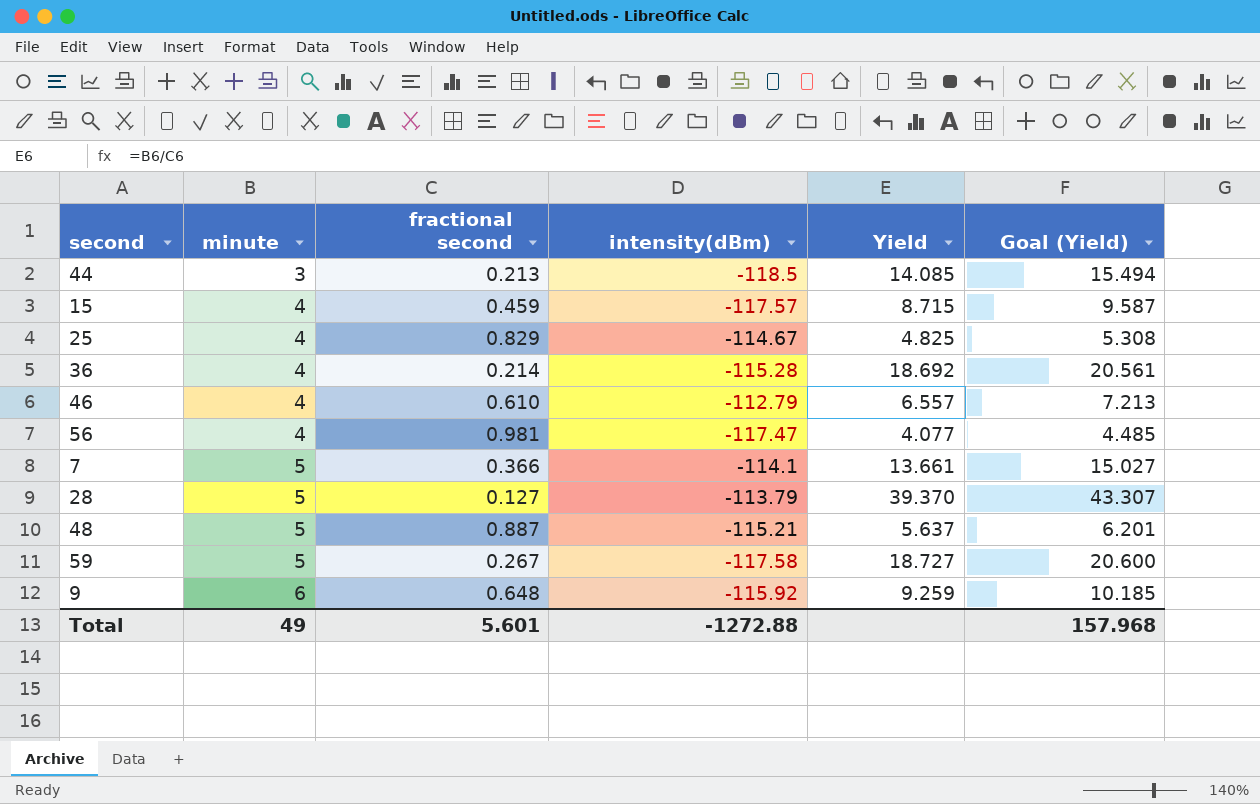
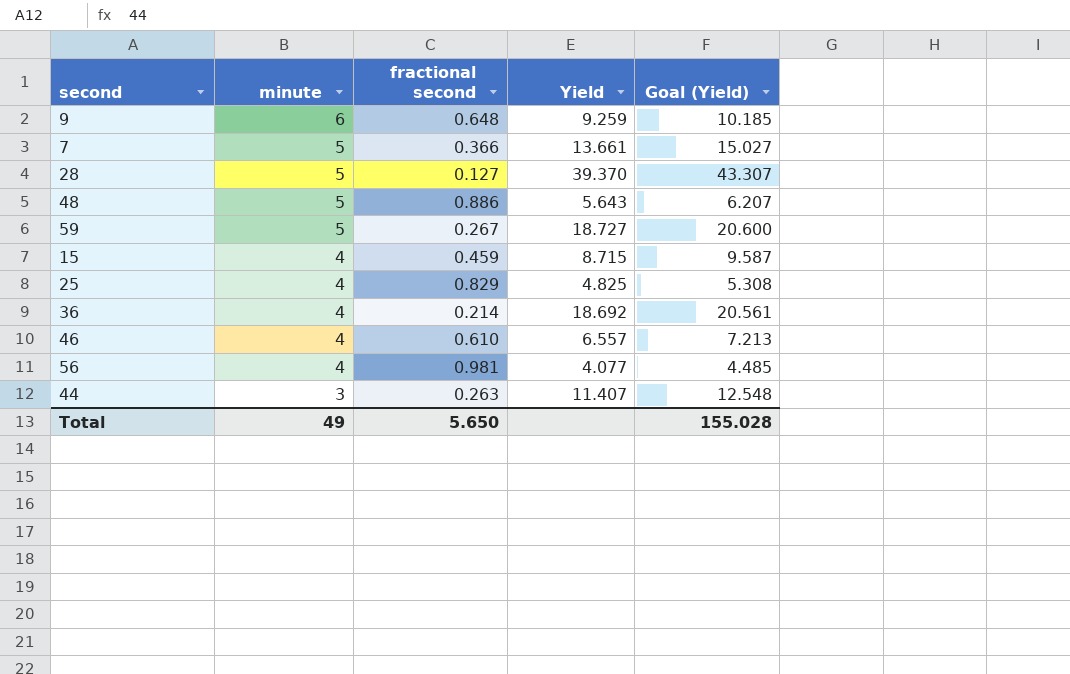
row order: minute ascending -> minute descending
column intensity(dBm) | position: 4 -> none
48 | fractional second: 0.887 -> 0.886
48 | Yield: 5.637 -> 5.643
48 | Goal (Yield): 6.201 -> 6.207
44 | fractional second: 0.213 -> 0.263
44 | Yield: 14.085 -> 11.407
44 | Goal (Yield): 15.494 -> 12.548
Total | fractional second: 5.601 -> 5.650
Total | Goal (Yield): 157.968 -> 155.028

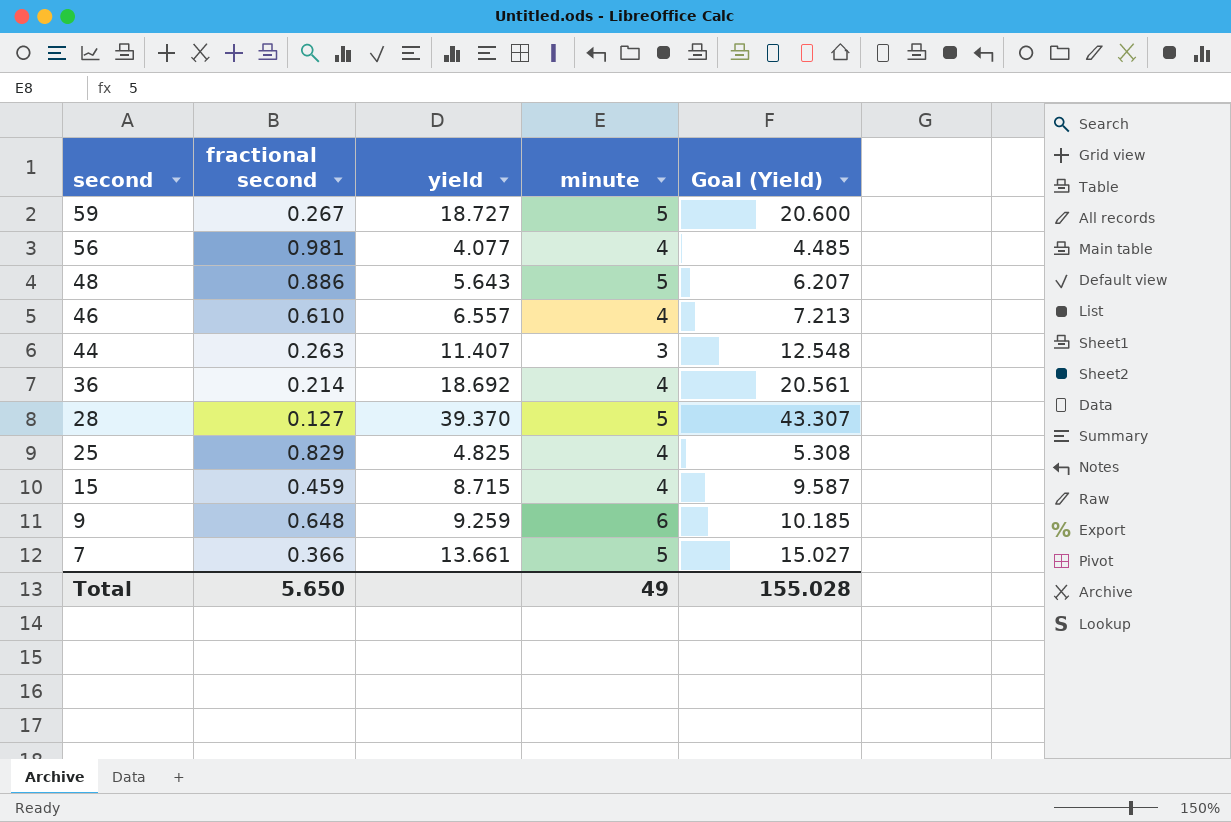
row order: minute descending -> second descending
column name: Yield -> yield
column minute | position: 2 -> 4

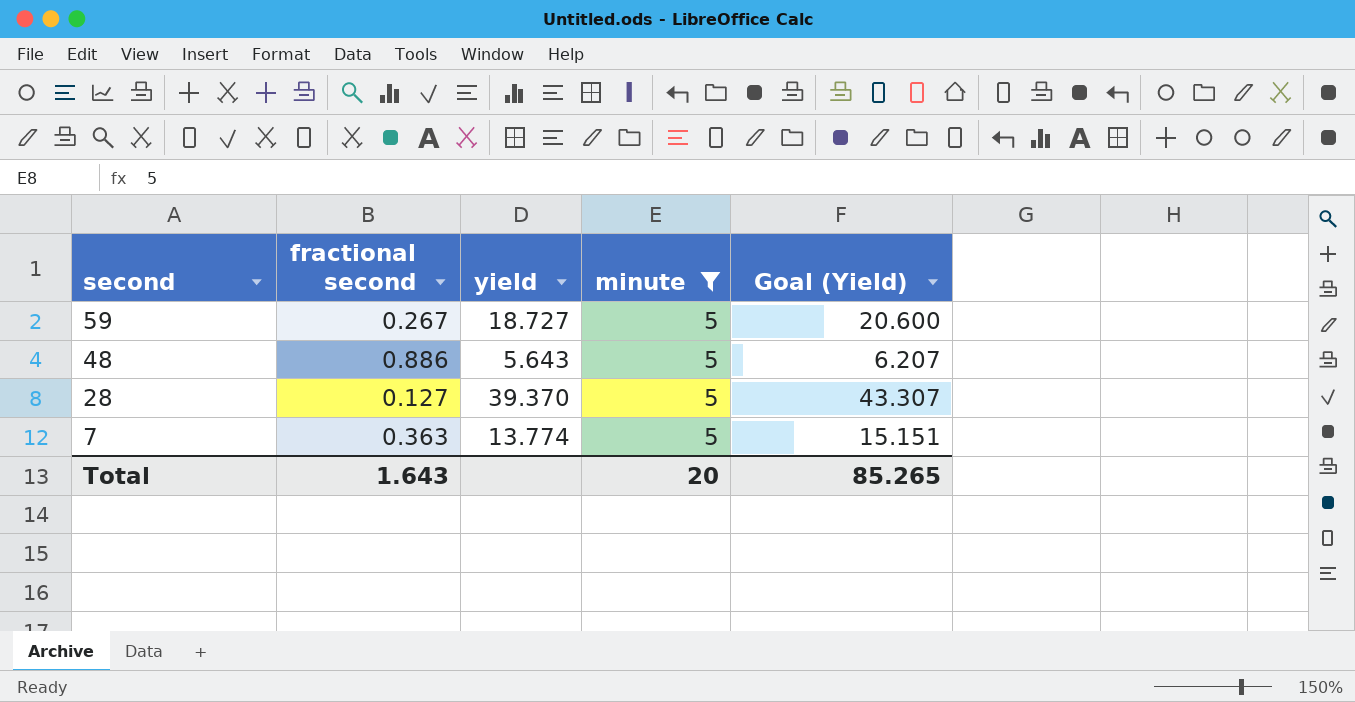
filter: none -> minute = 5
7 | fractional second: 0.366 -> 0.363
7 | yield: 13.661 -> 13.774
7 | Goal (Yield): 15.027 -> 15.151
Total | fractional second: 5.650 -> 1.643
Total | minute: 49 -> 20
Total | Goal (Yield): 155.028 -> 85.265

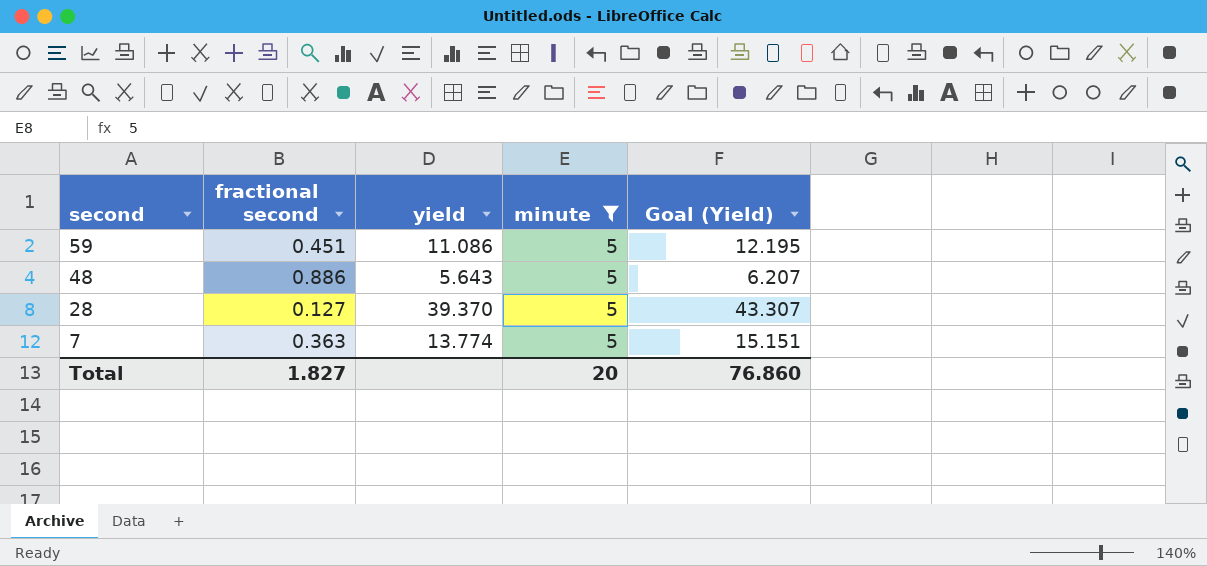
59 | fractional second: 0.267 -> 0.451
59 | yield: 18.727 -> 11.086
59 | Goal (Yield): 20.600 -> 12.195
Total | fractional second: 1.643 -> 1.827
Total | Goal (Yield): 85.265 -> 76.860

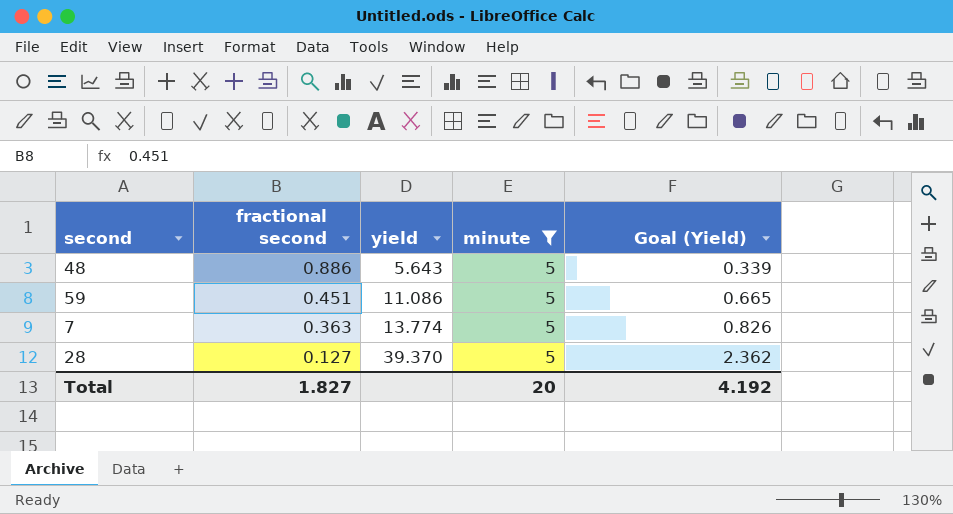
row order: second descending -> fractional second descending
column Goal (Yield) | formula: [yield] * 1.1 -> [yield] * 0.06
Total | Goal (Yield): 76.860 -> 4.192

